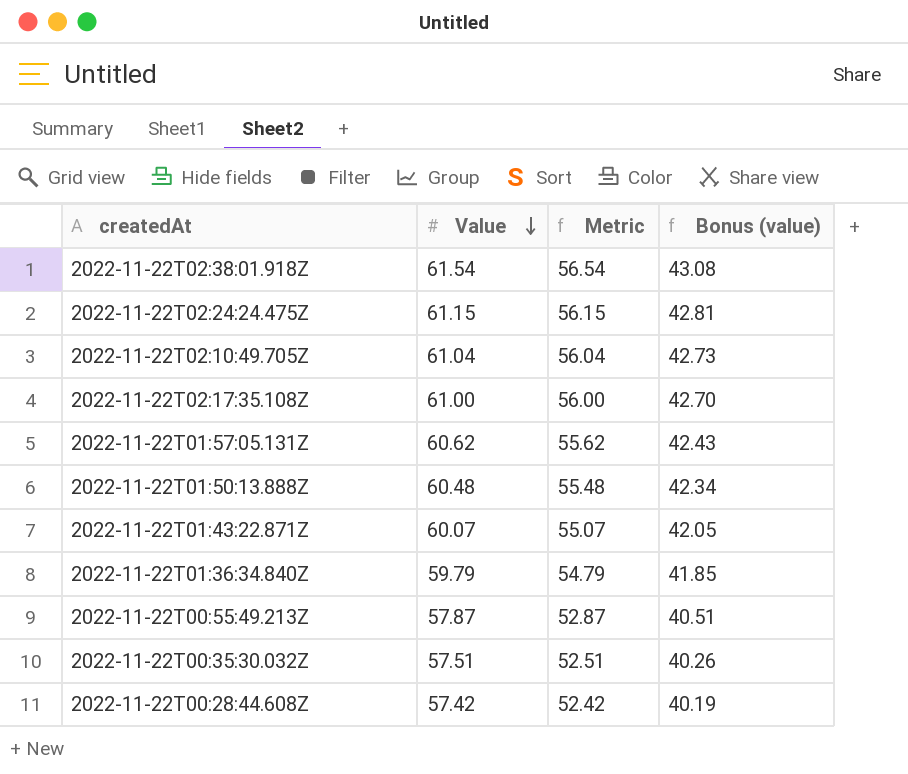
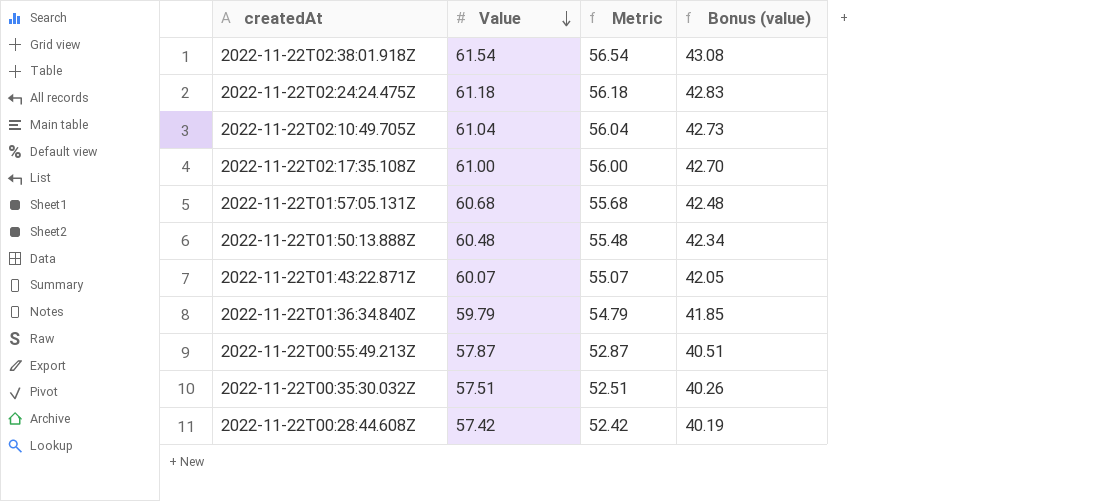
2022-11-22T02:24:24.475Z | Value: 61.15 -> 61.18
2022-11-22T02:24:24.475Z | Metric: 56.15 -> 56.18
2022-11-22T02:24:24.475Z | Bonus (value): 42.81 -> 42.83
2022-11-22T01:57:05.131Z | Value: 60.62 -> 60.68
2022-11-22T01:57:05.131Z | Metric: 55.62 -> 55.68
2022-11-22T01:57:05.131Z | Bonus (value): 42.43 -> 42.48

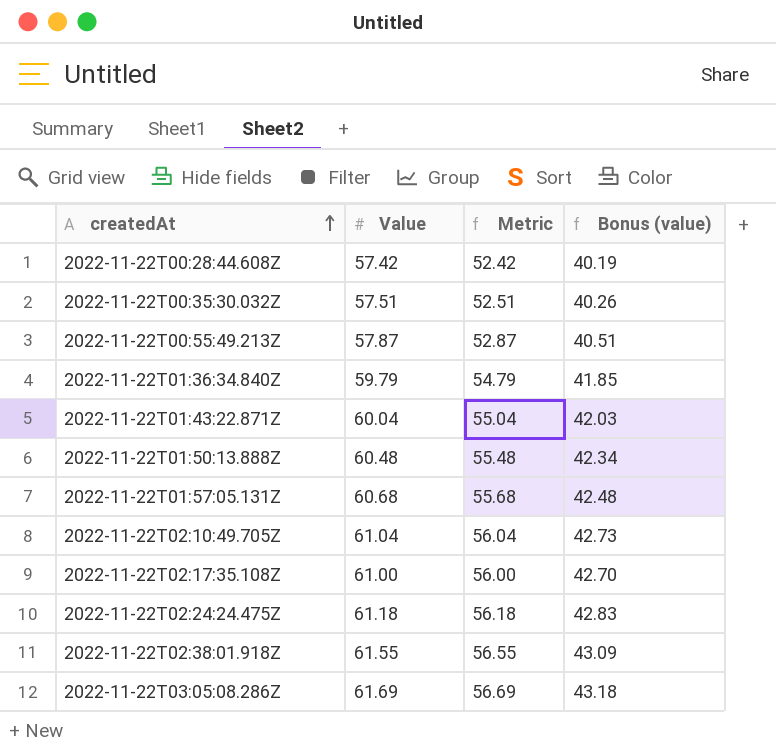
row order: Value descending -> createdAt ascending
2022-11-22T01:43:22.871Z | Value: 60.07 -> 60.04
2022-11-22T01:43:22.871Z | Metric: 55.07 -> 55.04
2022-11-22T01:43:22.871Z | Bonus (value): 42.05 -> 42.03
2022-11-22T02:38:01.918Z | Value: 61.54 -> 61.55
2022-11-22T02:38:01.918Z | Metric: 56.54 -> 56.55
2022-11-22T02:38:01.918Z | Bonus (value): 43.08 -> 43.09
row 2022-11-22T03:05:08.286Z: none -> 61.69 | 56.69 | 43.18

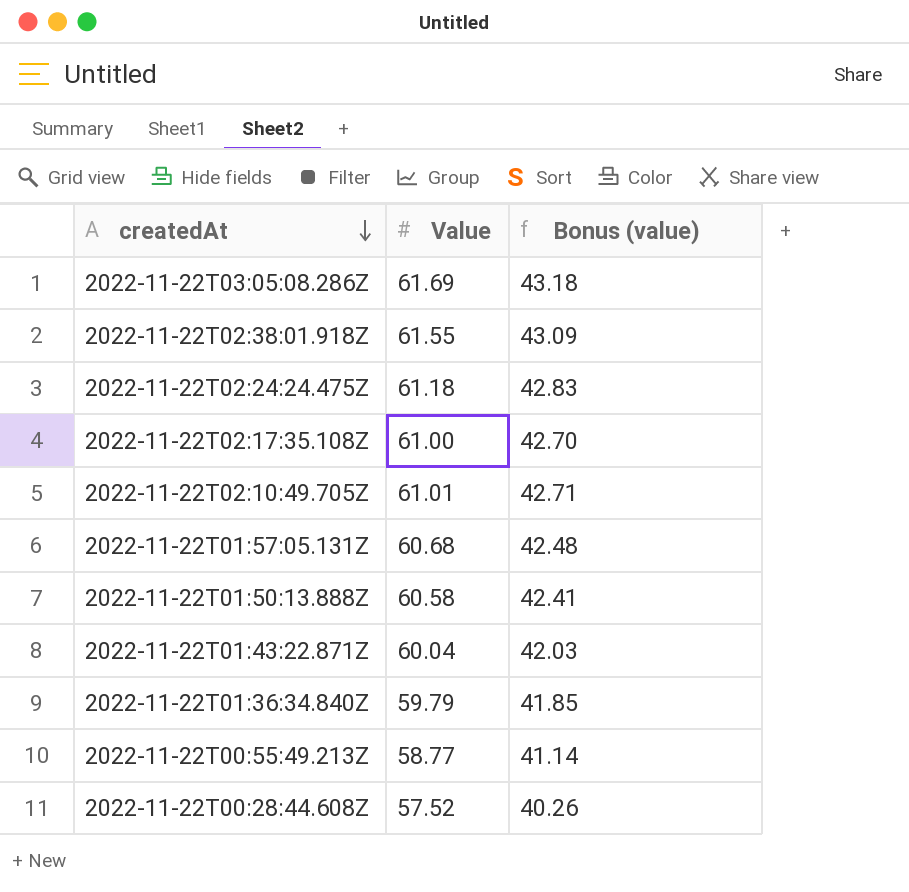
row order: createdAt ascending -> createdAt descending
column Metric | formula: [Value] - 5 -> none
row 2022-11-22T00:35:30.032Z: 57.51 | 52.51 | 40.26 -> none
2022-11-22T02:10:49.705Z | Value: 61.04 -> 61.01
2022-11-22T02:10:49.705Z | Bonus (value): 42.73 -> 42.71
2022-11-22T01:50:13.888Z | Value: 60.48 -> 60.58
2022-11-22T01:50:13.888Z | Bonus (value): 42.34 -> 42.41
2022-11-22T00:55:49.213Z | Value: 57.87 -> 58.77
2022-11-22T00:55:49.213Z | Bonus (value): 40.51 -> 41.14
2022-11-22T00:28:44.608Z | Value: 57.42 -> 57.52
2022-11-22T00:28:44.608Z | Bonus (value): 40.19 -> 40.26

